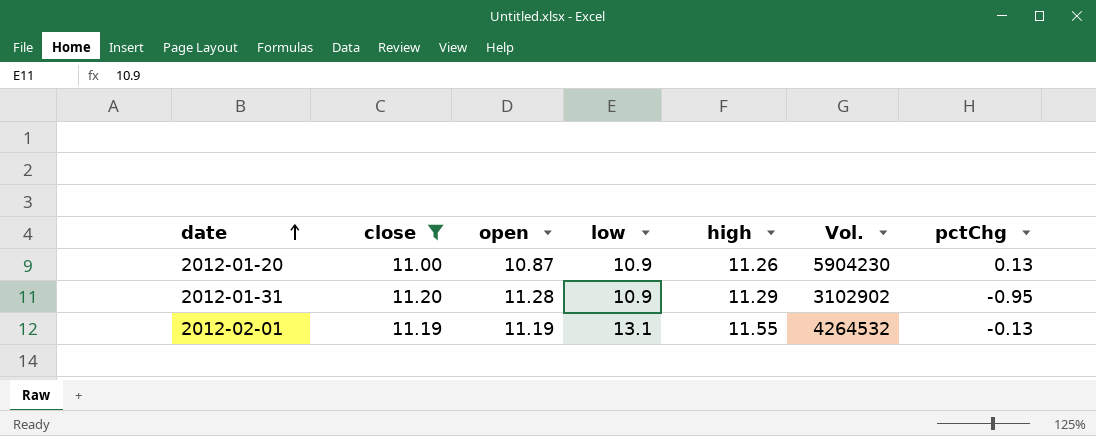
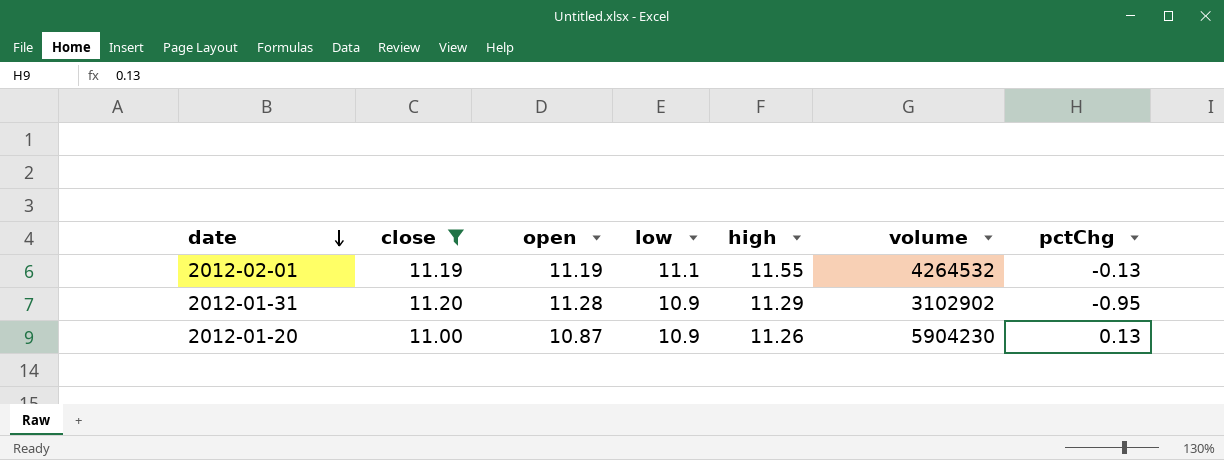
row order: date ascending -> date descending
column name: Vol. -> volume
2012-02-01 | low: 13.1 -> 11.1

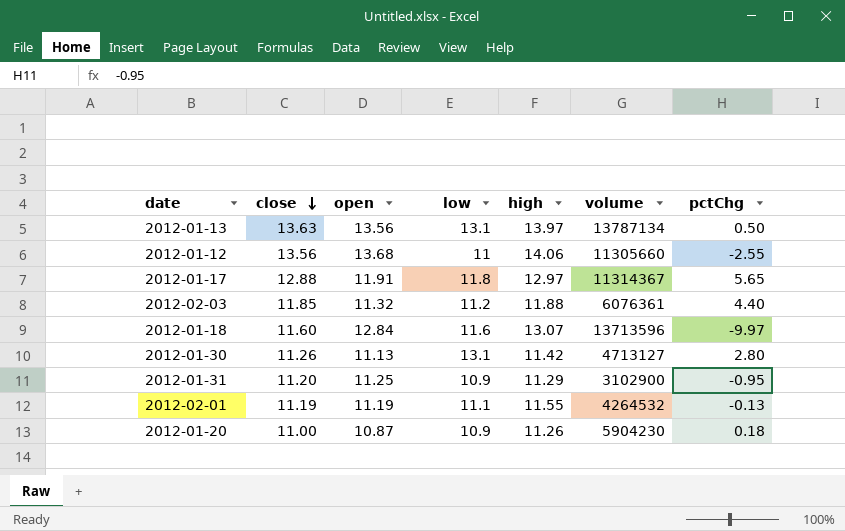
filter: close <= 11.20 -> none
row order: date descending -> close descending
2012-01-31 | open: 11.28 -> 11.25
2012-01-31 | volume: 3102902 -> 3102900
2012-01-20 | pctChg: 0.13 -> 0.18

